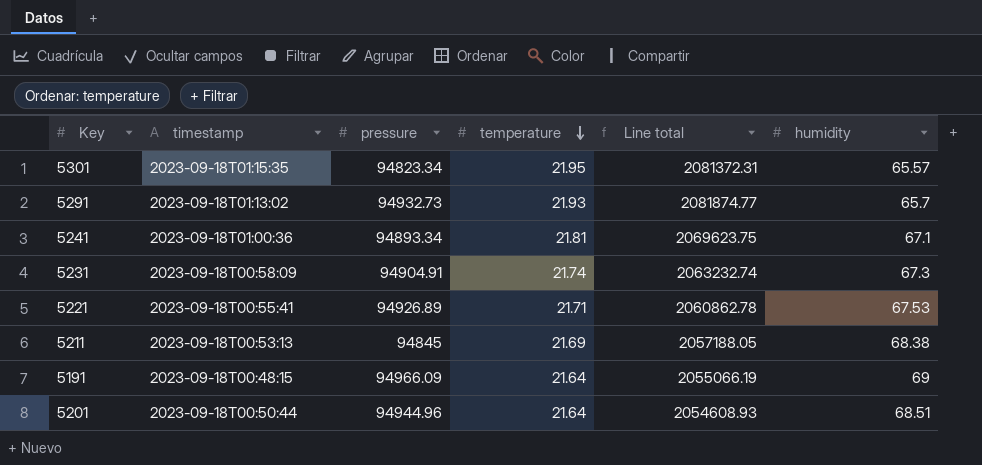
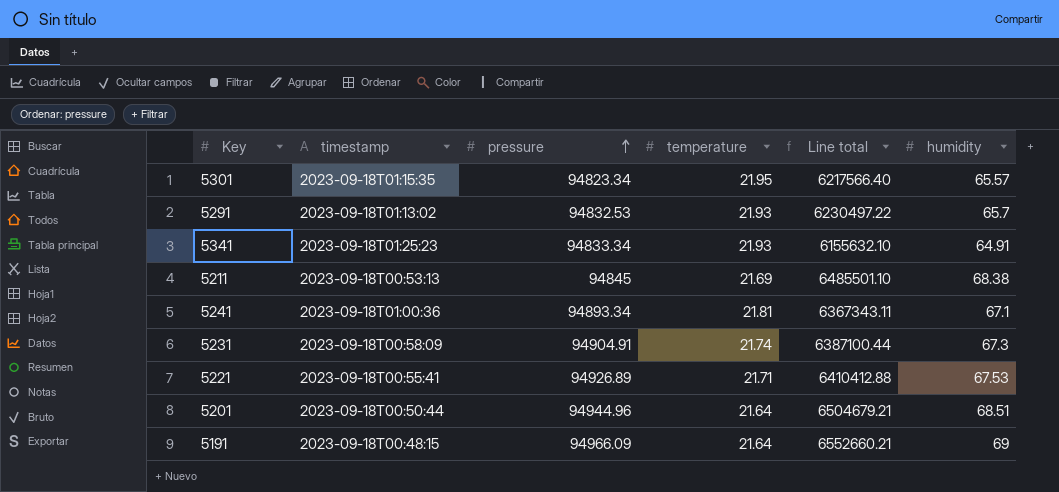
row order: temperature descending -> pressure ascending
column Line total | formula: [pressure] * [temperature] -> [pressure] * [humidity]
5291 | pressure: 94932.73 -> 94832.53
row 5341: none -> 2023-09-18T01:25:23 | 94833.34 | 21.93 | 6155632.10 | 64.91

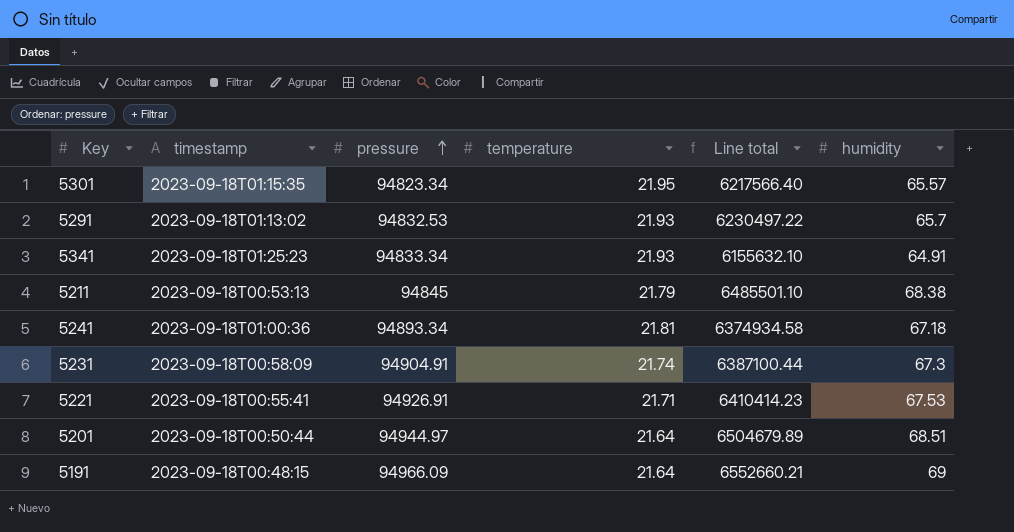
5211 | temperature: 21.69 -> 21.79
5241 | Line total: 6367343.11 -> 6374934.58
5241 | humidity: 67.1 -> 67.18
5221 | pressure: 94926.89 -> 94926.91
5221 | Line total: 6410412.88 -> 6410414.23
5201 | pressure: 94944.96 -> 94944.97
5201 | Line total: 6504679.21 -> 6504679.89

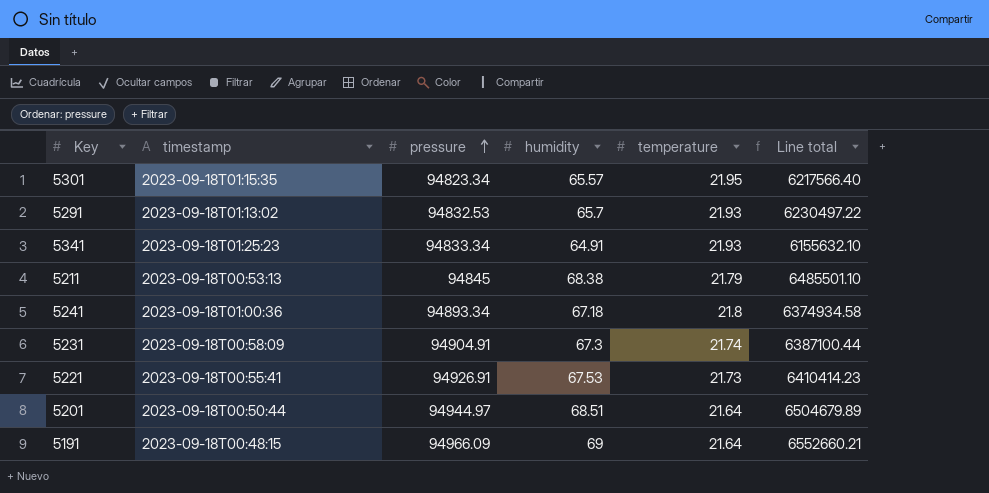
column humidity | position: 6 -> 4
5241 | temperature: 21.81 -> 21.8
5221 | temperature: 21.71 -> 21.73

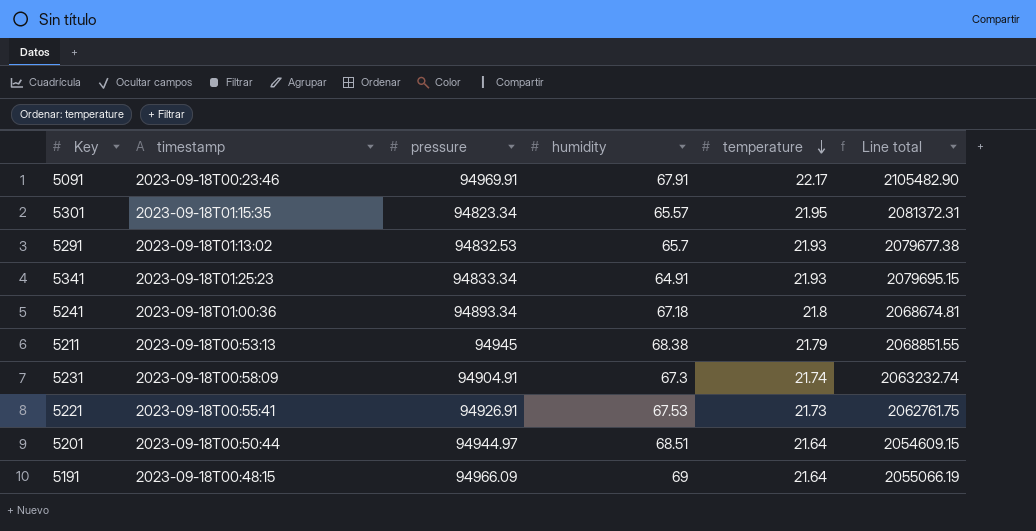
row order: pressure ascending -> temperature descending
column Line total | formula: [pressure] * [humidity] -> [pressure] * [temperature]
row 5091: none -> 2023-09-18T00:23:46 | 94969.91 | 67.91 | 22.17 | 2105482.90
5211 | pressure: 94845 -> 94945

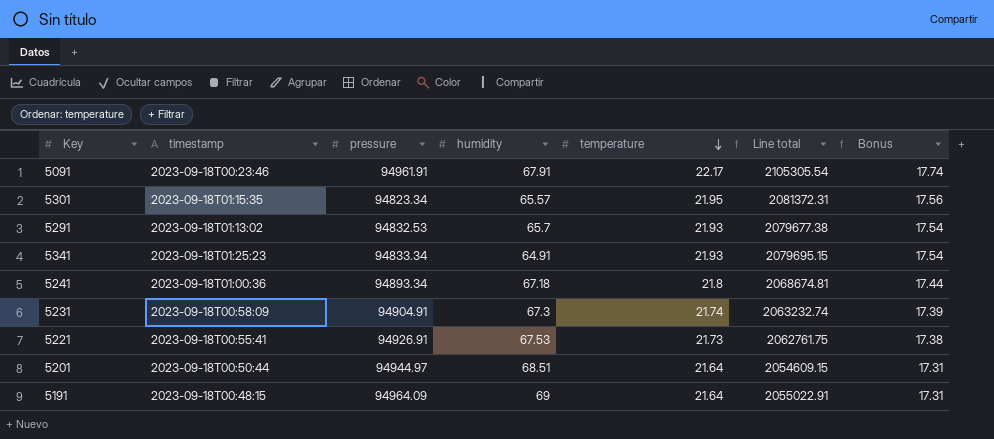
column Bonus | formula: none -> [temperature] * 0.8
row 5211: 2023-09-18T00:53:13 | 94945 | 68.38 | 21.79 | 2068851.55 -> none
5091 | pressure: 94969.91 -> 94961.91
5091 | Line total: 2105482.90 -> 2105305.54
5191 | pressure: 94966.09 -> 94964.09
5191 | Line total: 2055066.19 -> 2055022.91

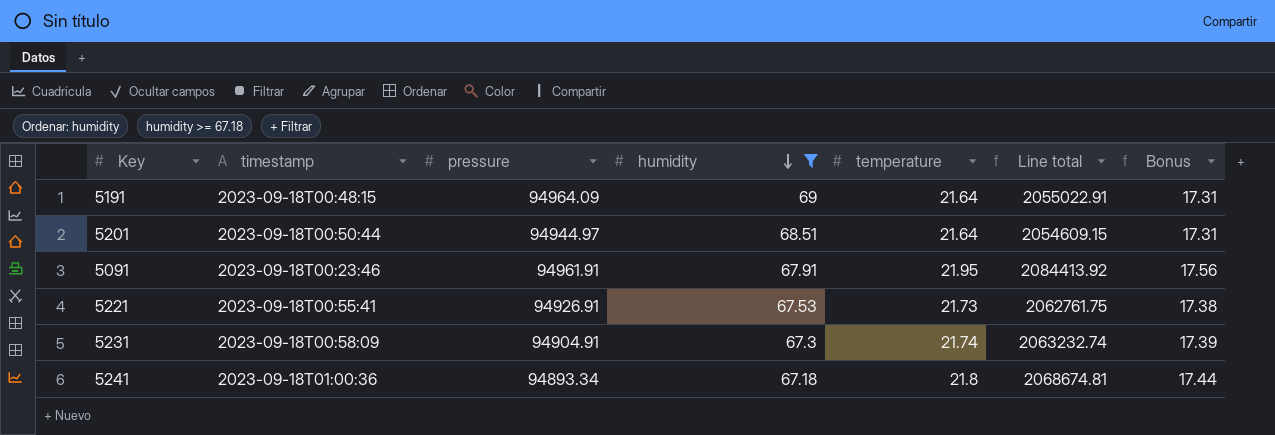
filter: none -> humidity >= 67.18
row order: temperature descending -> humidity descending
5091 | temperature: 22.17 -> 21.95
5091 | Line total: 2105305.54 -> 2084413.92
5091 | Bonus: 17.74 -> 17.56

